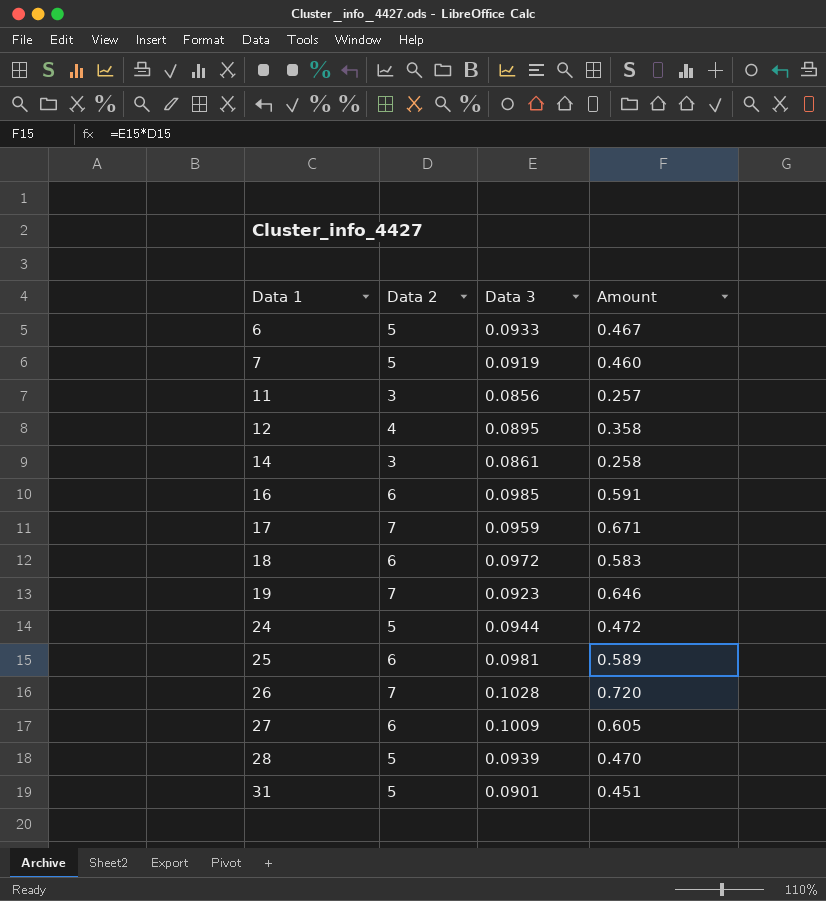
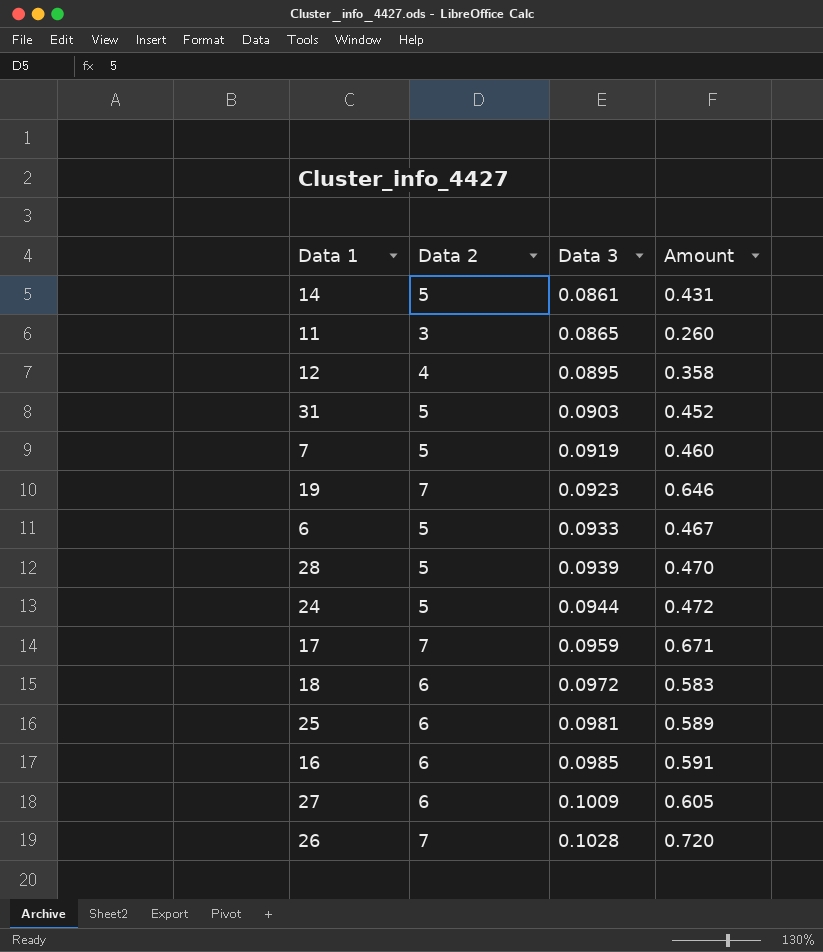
row order: Data 1 ascending -> Data 3 ascending
14 | Data 2: 3 -> 5
14 | Amount: 0.258 -> 0.431
11 | Data 3: 0.0856 -> 0.0865
11 | Amount: 0.257 -> 0.260
31 | Data 3: 0.0901 -> 0.0903
31 | Amount: 0.451 -> 0.452

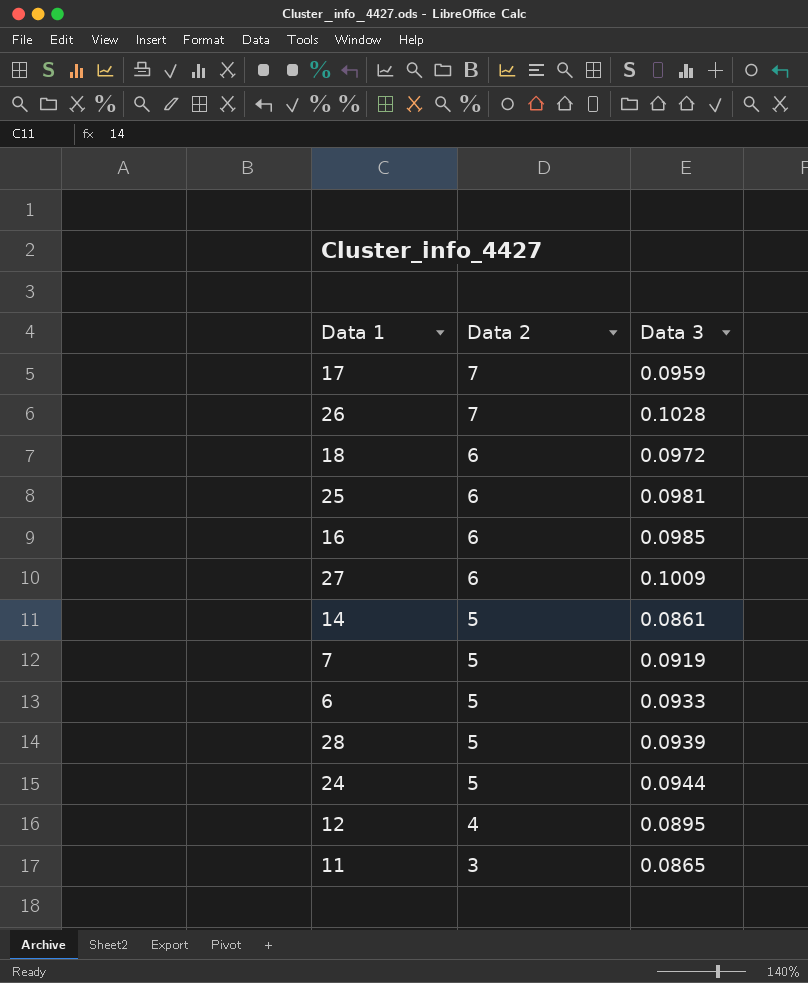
row order: Data 3 ascending -> Data 2 descending
column Amount | formula: [Data 2] * [Data 3] -> none
row 31: 5 | 0.0903 | 0.452 -> none
row 19: 7 | 0.0923 | 0.646 -> none

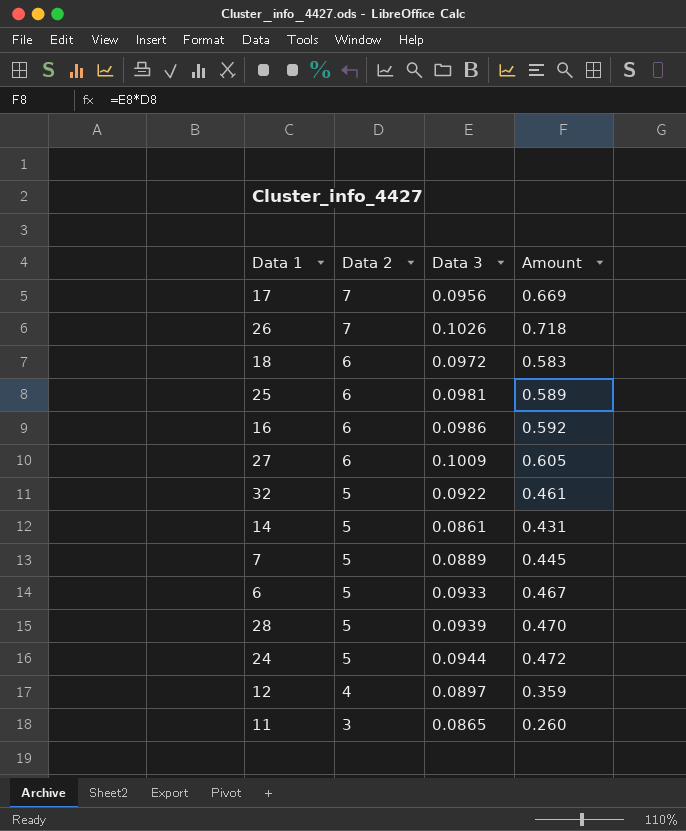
column Amount | formula: none -> [Data 2] * [Data 3]
17 | Data 3: 0.0959 -> 0.0956
26 | Data 3: 0.1028 -> 0.1026
16 | Data 3: 0.0985 -> 0.0986
row 32: none -> 5 | 0.0922 | 0.461
7 | Data 3: 0.0919 -> 0.0889
12 | Data 3: 0.0895 -> 0.0897

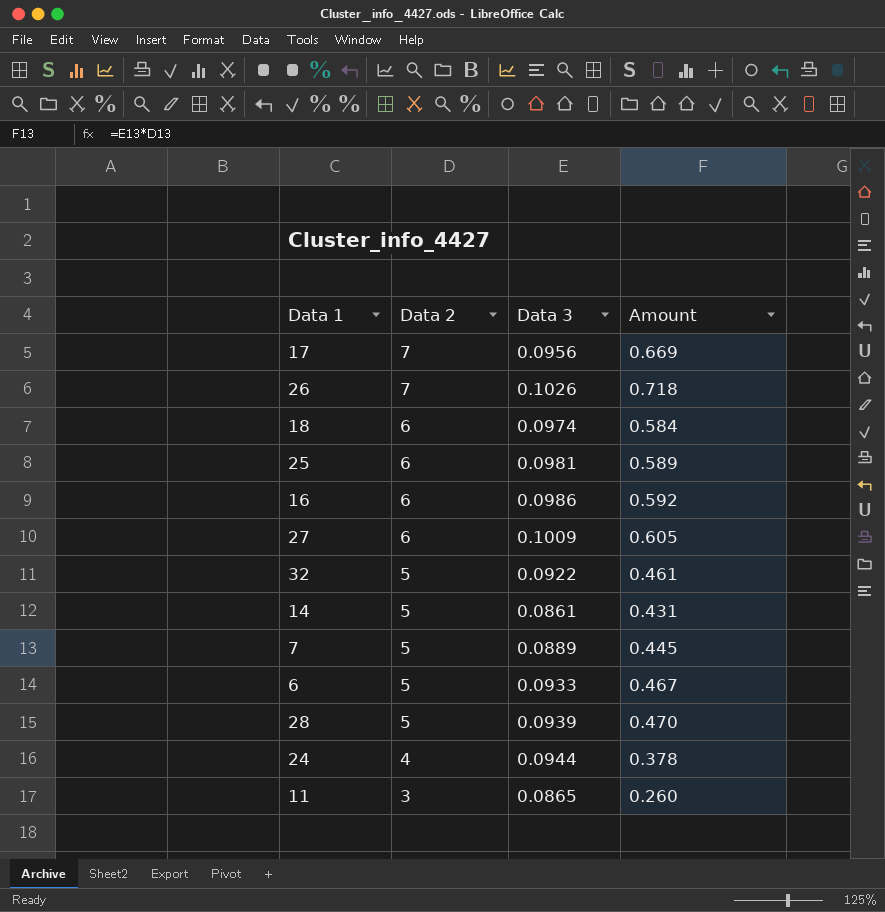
row 12: 4 | 0.0897 | 0.359 -> none
18 | Data 3: 0.0972 -> 0.0974
18 | Amount: 0.583 -> 0.584
24 | Data 2: 5 -> 4
24 | Amount: 0.472 -> 0.378

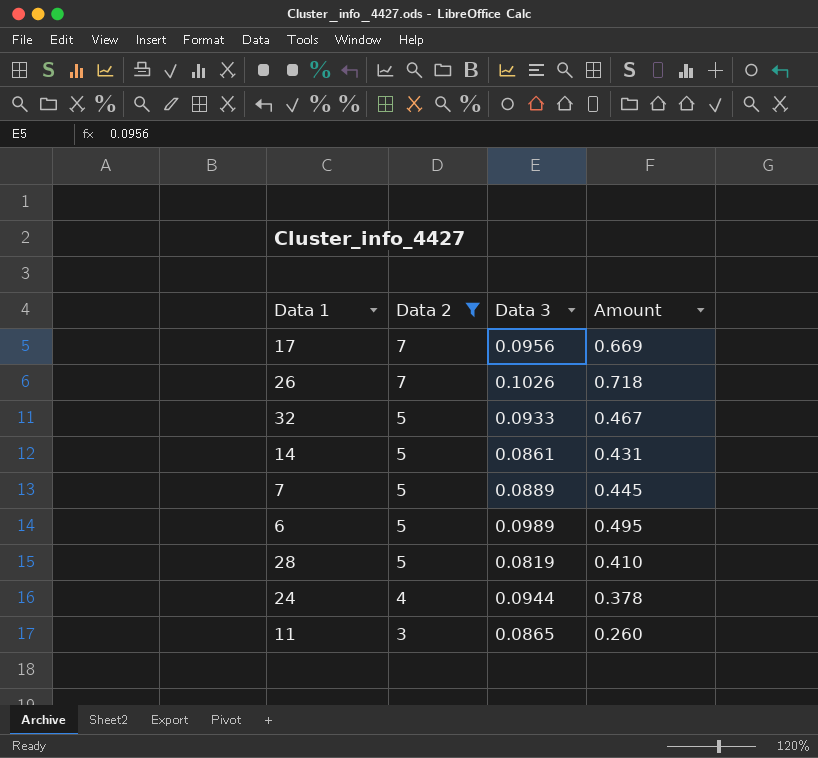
filter: none -> Data 2 != 6
32 | Data 3: 0.0922 -> 0.0933
32 | Amount: 0.461 -> 0.467
6 | Data 3: 0.0933 -> 0.0989
6 | Amount: 0.467 -> 0.495
28 | Data 3: 0.0939 -> 0.0819
28 | Amount: 0.470 -> 0.410

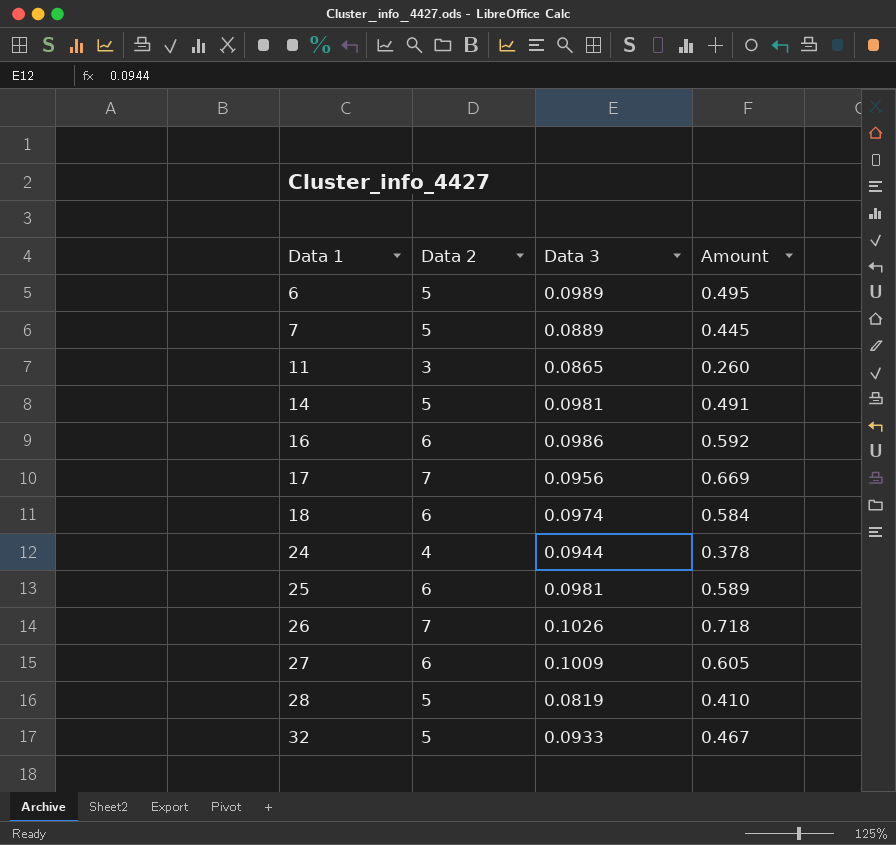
filter: Data 2 != 6 -> none
row order: Data 2 descending -> Data 1 ascending
14 | Data 3: 0.0861 -> 0.0981
14 | Amount: 0.431 -> 0.491

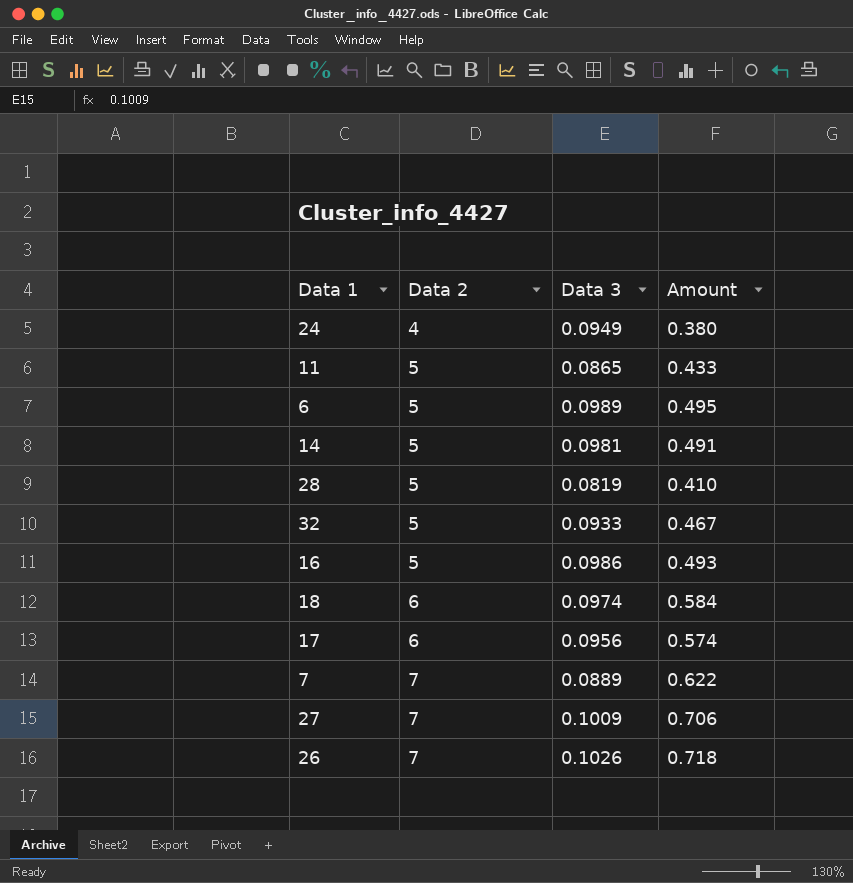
row order: Data 1 ascending -> Data 2 ascending
row 25: 6 | 0.0981 | 0.589 -> none
24 | Data 3: 0.0944 -> 0.0949
24 | Amount: 0.378 -> 0.380
11 | Data 2: 3 -> 5
11 | Amount: 0.260 -> 0.433
16 | Data 2: 6 -> 5
16 | Amount: 0.592 -> 0.493
17 | Data 2: 7 -> 6
17 | Amount: 0.669 -> 0.574
7 | Data 2: 5 -> 7
7 | Amount: 0.445 -> 0.622
27 | Data 2: 6 -> 7
27 | Amount: 0.605 -> 0.706

